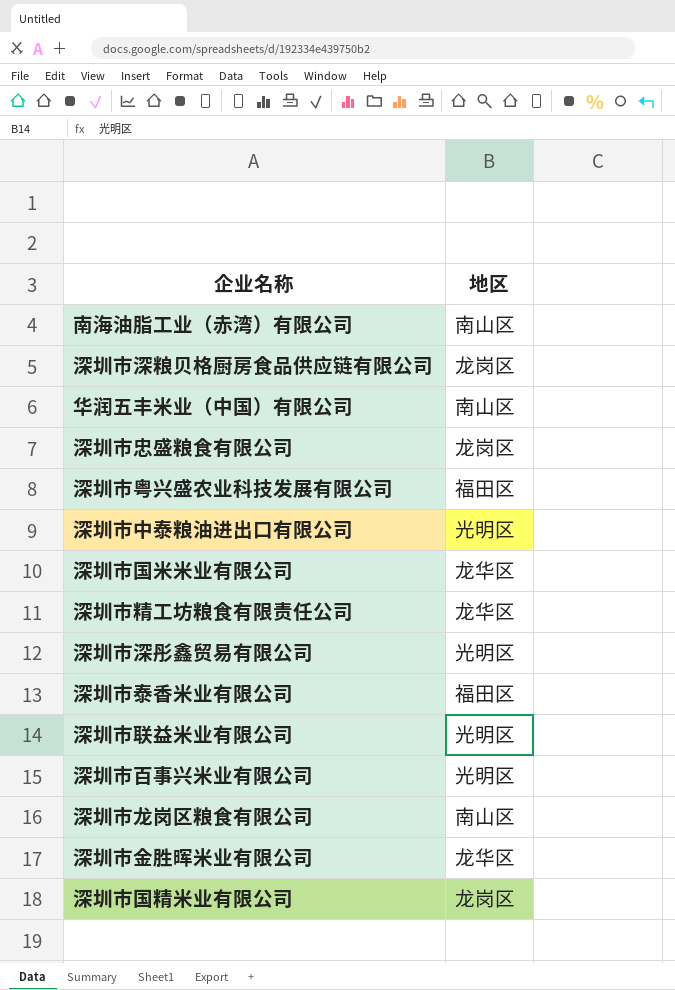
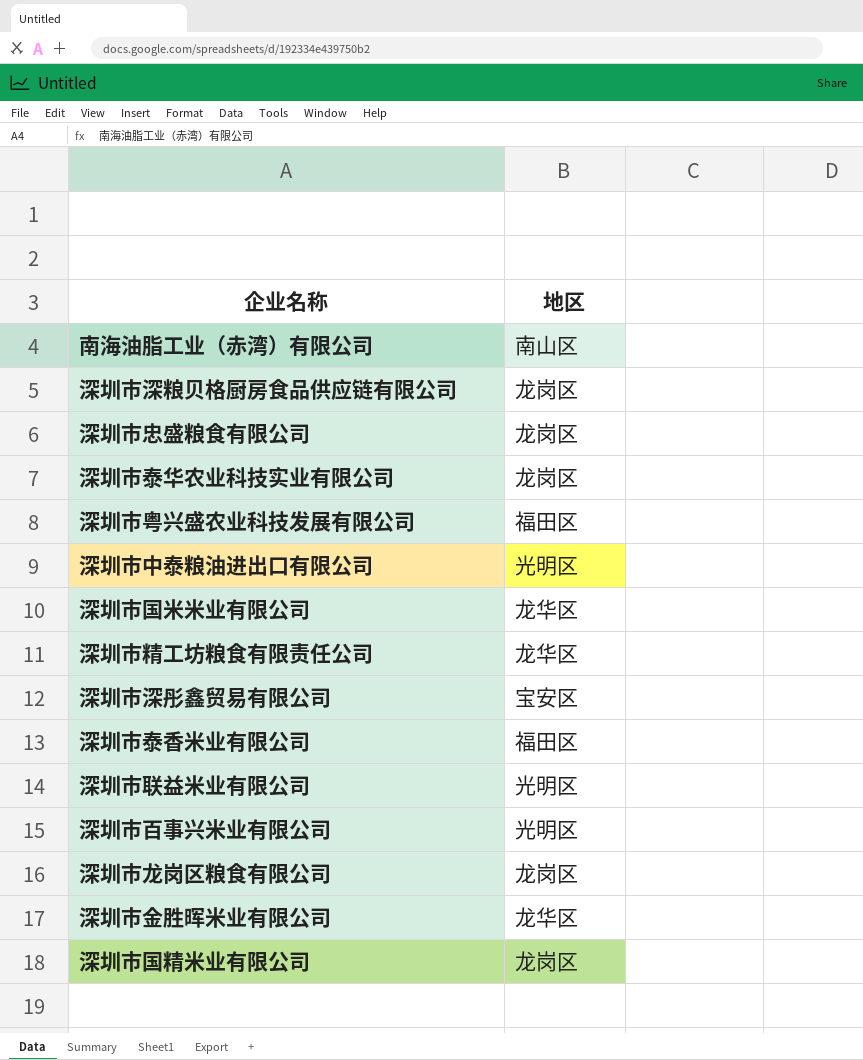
row 华润五丰米业（中国）有限公司: 南山区 -> none
row 深圳市泰华农业科技实业有限公司: none -> 龙岗区
深圳市深彤鑫贸易有限公司 | 地区: 光明区 -> 宝安区
深圳市龙岗区粮食有限公司 | 地区: 南山区 -> 龙岗区

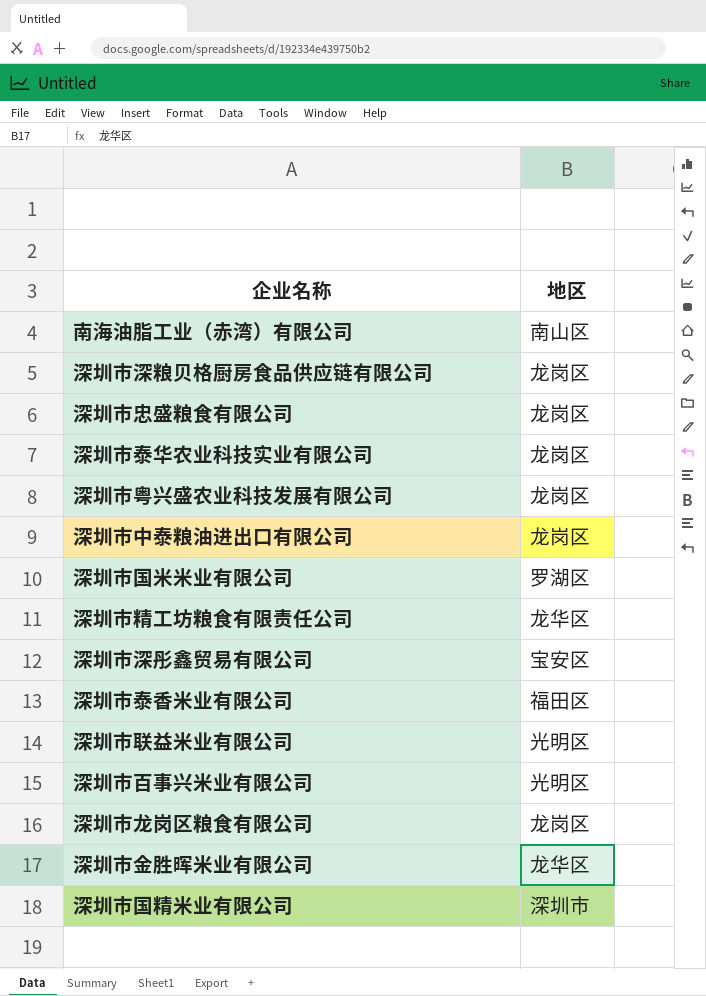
深圳市粤兴盛农业科技发展有限公司 | 地区: 福田区 -> 龙岗区
深圳市中泰粮油进出口有限公司 | 地区: 光明区 -> 龙岗区
深圳市国米米业有限公司 | 地区: 龙华区 -> 罗湖区
深圳市国精米业有限公司 | 地区: 龙岗区 -> 深圳市

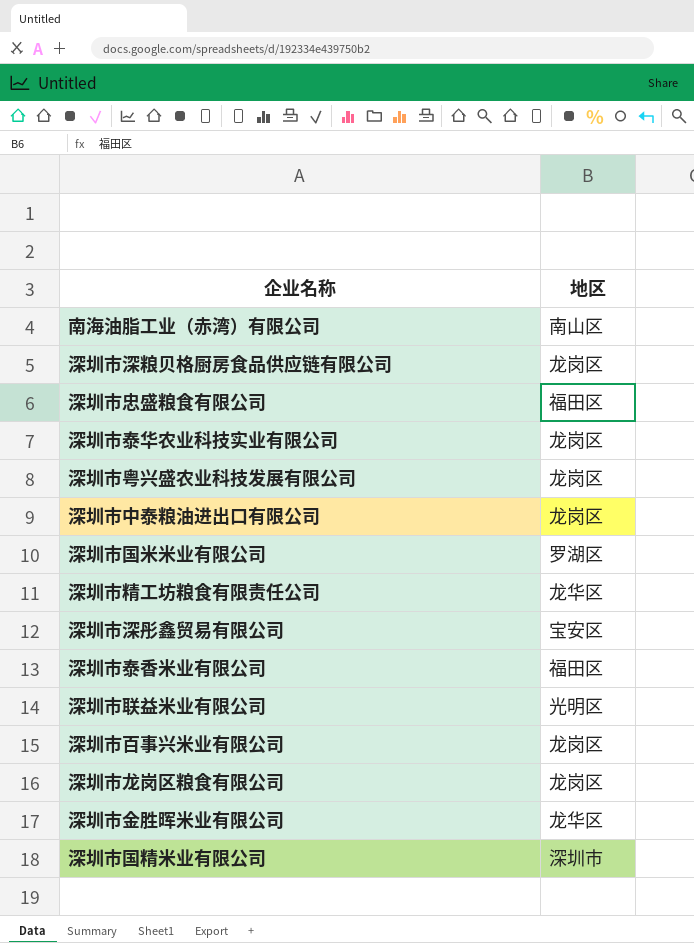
深圳市忠盛粮食有限公司 | 地区: 龙岗区 -> 福田区
深圳市百事兴米业有限公司 | 地区: 光明区 -> 龙岗区

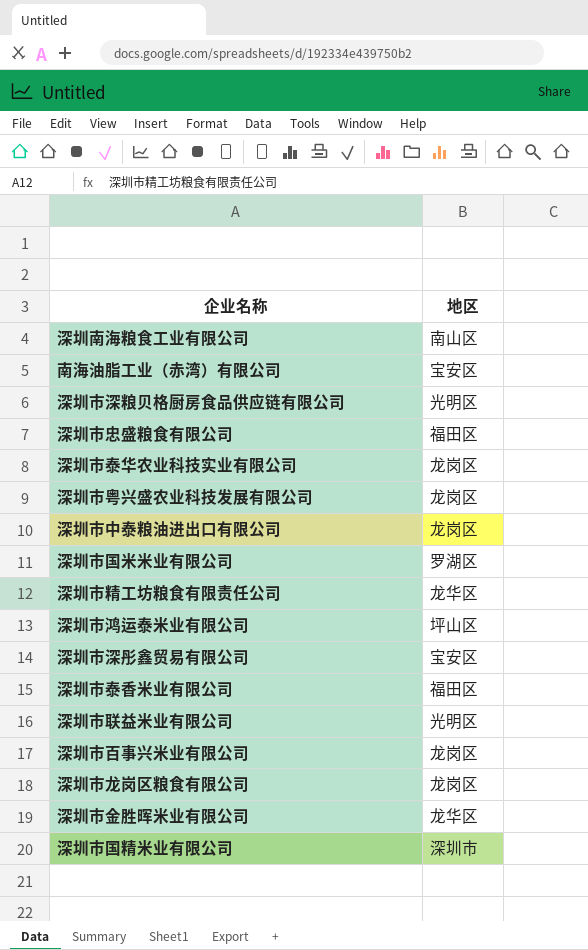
row 深圳南海粮食工业有限公司: none -> 南山区
南海油脂工业（赤湾）有限公司 | 地区: 南山区 -> 宝安区
深圳市深粮贝格厨房食品供应链有限公司 | 地区: 龙岗区 -> 光明区
row 深圳市鸿运泰米业有限公司: none -> 坪山区

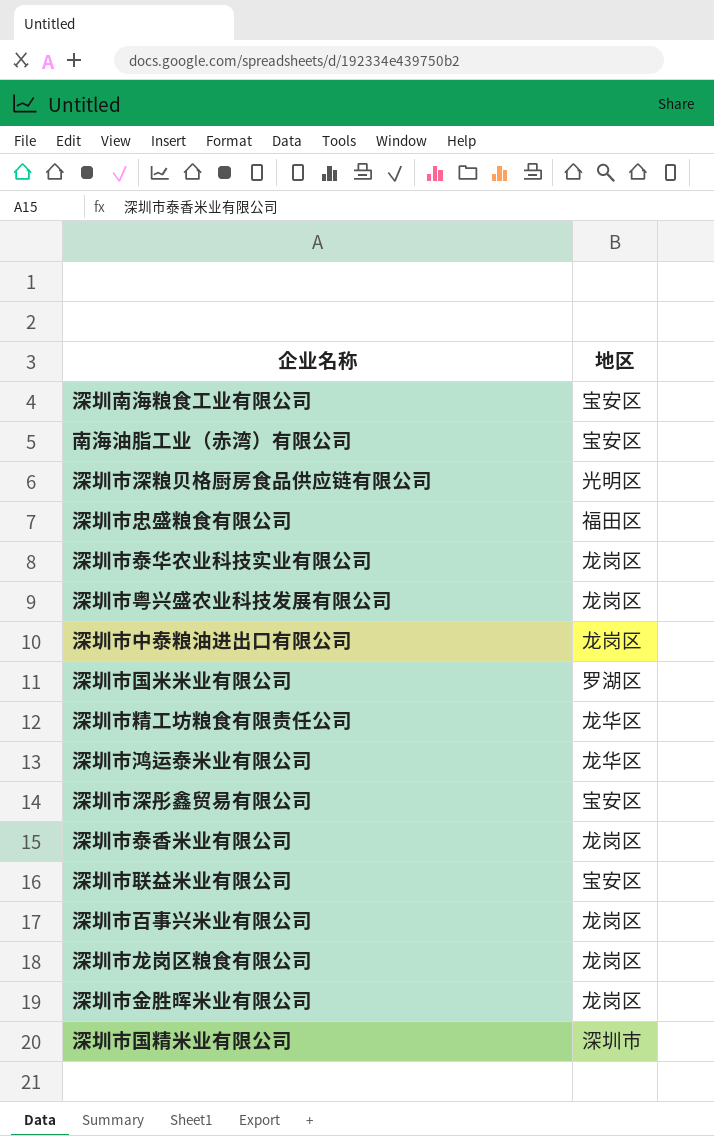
深圳南海粮食工业有限公司 | 地区: 南山区 -> 宝安区
深圳市鸿运泰米业有限公司 | 地区: 坪山区 -> 龙华区
深圳市泰香米业有限公司 | 地区: 福田区 -> 龙岗区
深圳市联益米业有限公司 | 地区: 光明区 -> 宝安区
深圳市金胜晖米业有限公司 | 地区: 龙华区 -> 龙岗区

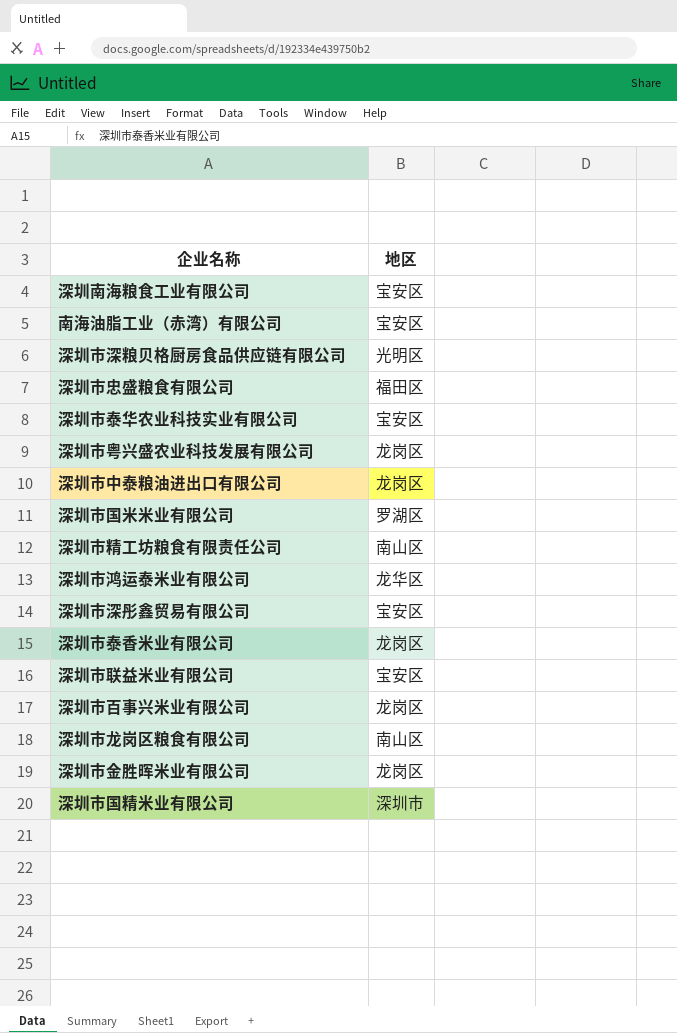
深圳市泰华农业科技实业有限公司 | 地区: 龙岗区 -> 宝安区
深圳市精工坊粮食有限责任公司 | 地区: 龙华区 -> 南山区
深圳市龙岗区粮食有限公司 | 地区: 龙岗区 -> 南山区

